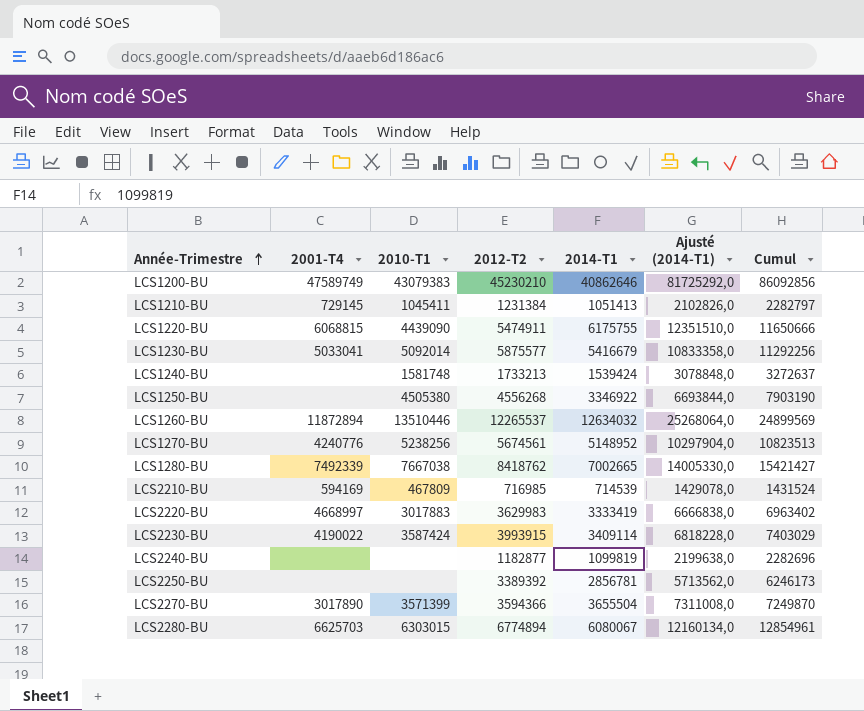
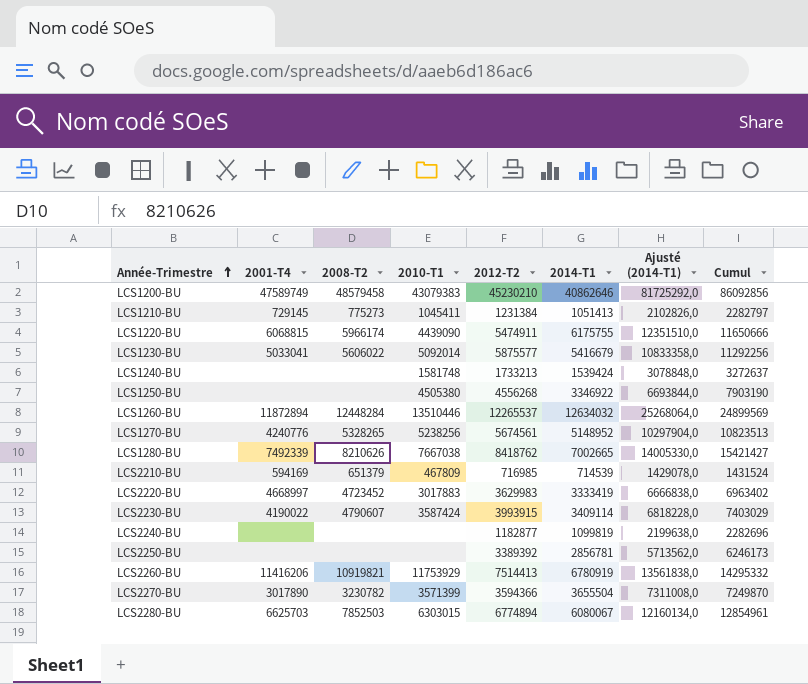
column 2008-T2 | position: none -> 3
row LCS2260-BU: none -> 11416206 | 10919821 | 11753929 | 7514413 | 6780919 | 13561838,0 | 14295332

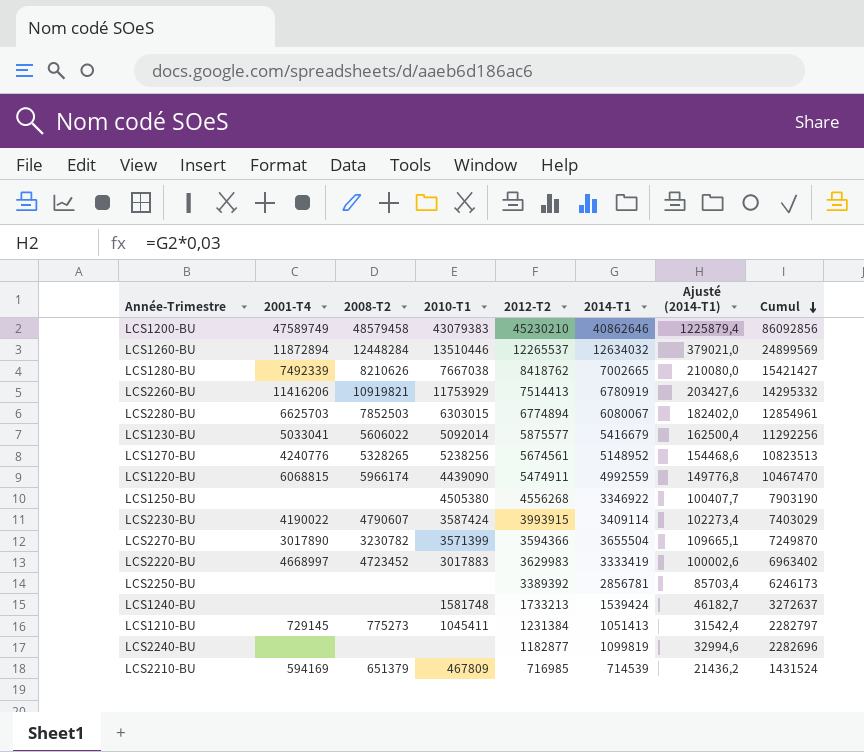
row order: Année-Trimestre ascending -> Cumul descending
column Ajusté (2014-T1) | formula: [2014-T1] * 2 -> [2014-T1] * 0,03
LCS1220-BU | 2014-T1: 6175755 -> 4992559
LCS1220-BU | Cumul: 11650666 -> 10467470

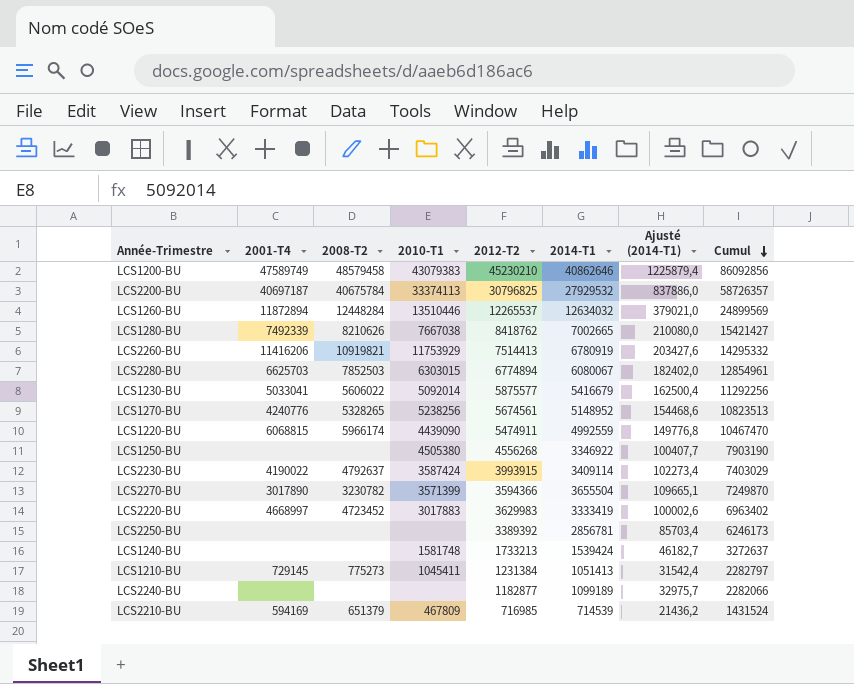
row LCS2200-BU: none -> 40697187 | 40675784 | 33374113 | 30796825 | 27929532 | 837886,0 | 58726357
LCS2230-BU | 2008-T2: 4790607 -> 4792637
LCS2240-BU | 2014-T1: 1099819 -> 1099189
LCS2240-BU | Ajusté (2014-T1): 32994,6 -> 32975,7
LCS2240-BU | Cumul: 2282696 -> 2282066

